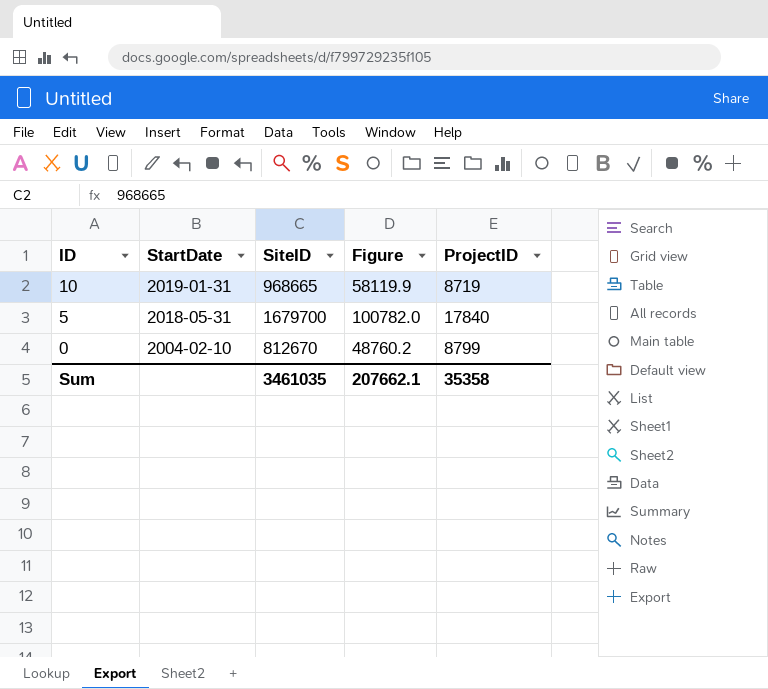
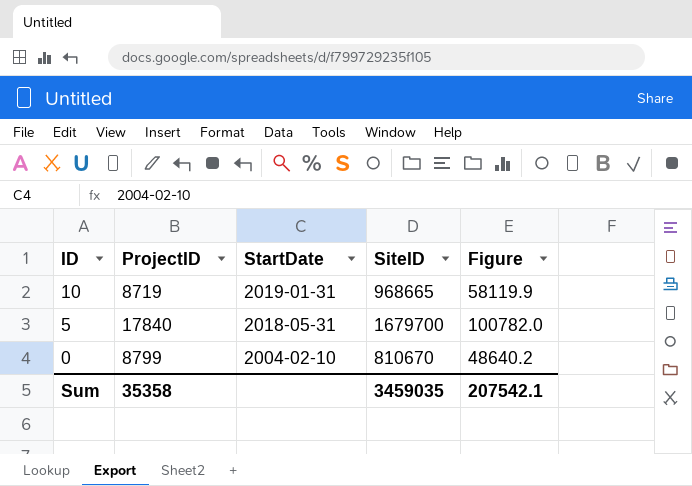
column ProjectID | position: 5 -> 2
0 | SiteID: 812670 -> 810670
0 | Figure: 48760.2 -> 48640.2
Sum | SiteID: 3461035 -> 3459035
Sum | Figure: 207662.1 -> 207542.1

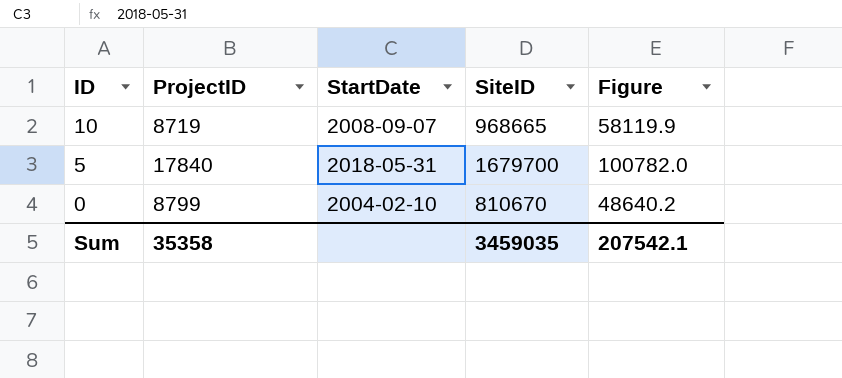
10 | StartDate: 2019-01-31 -> 2008-09-07

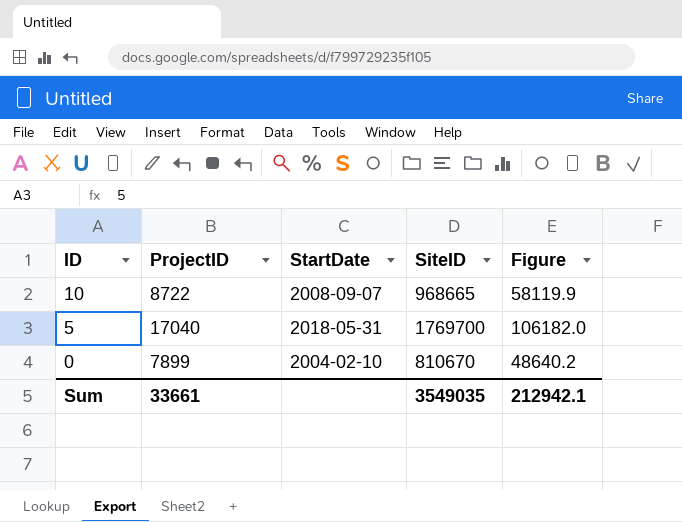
10 | ProjectID: 8719 -> 8722
5 | ProjectID: 17840 -> 17040
5 | SiteID: 1679700 -> 1769700
5 | Figure: 100782.0 -> 106182.0
0 | ProjectID: 8799 -> 7899
Sum | ProjectID: 35358 -> 33661
Sum | SiteID: 3459035 -> 3549035
Sum | Figure: 207542.1 -> 212942.1

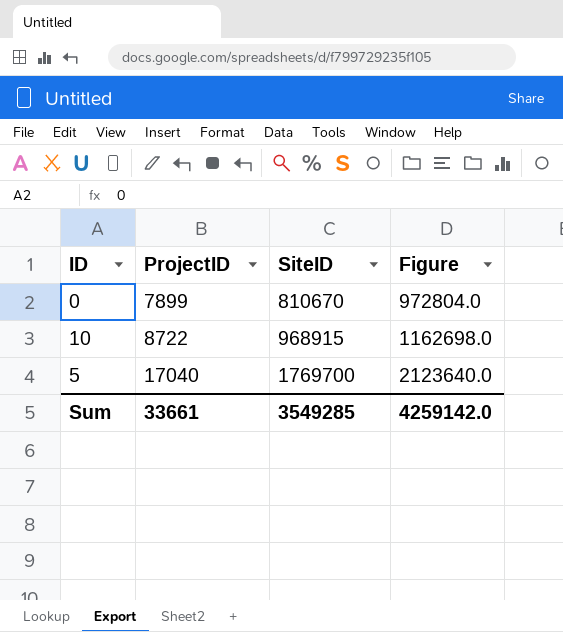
row order: ID descending -> ProjectID ascending
column StartDate | position: 3 -> none
column Figure | formula: [SiteID] * 0.06 -> [SiteID] * 1.2
10 | SiteID: 968665 -> 968915
Sum | SiteID: 3549035 -> 3549285
Sum | Figure: 212942.1 -> 4259142.0

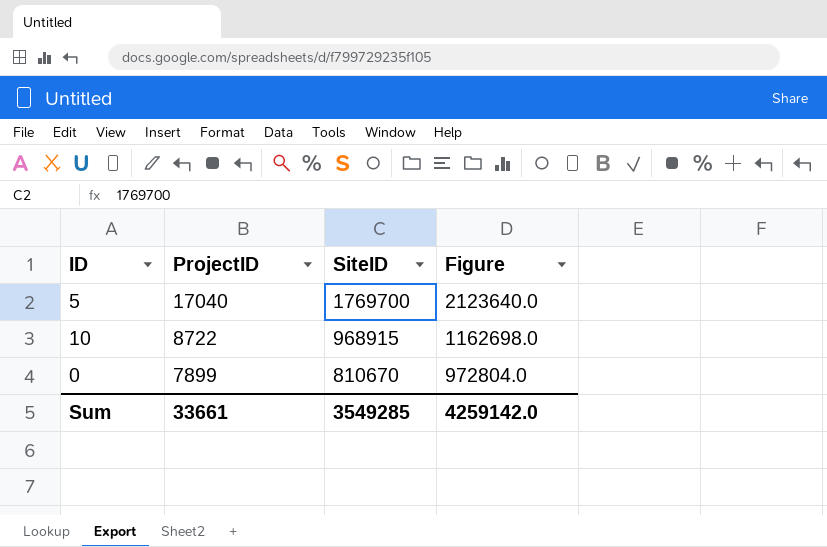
row order: ProjectID ascending -> ProjectID descending

